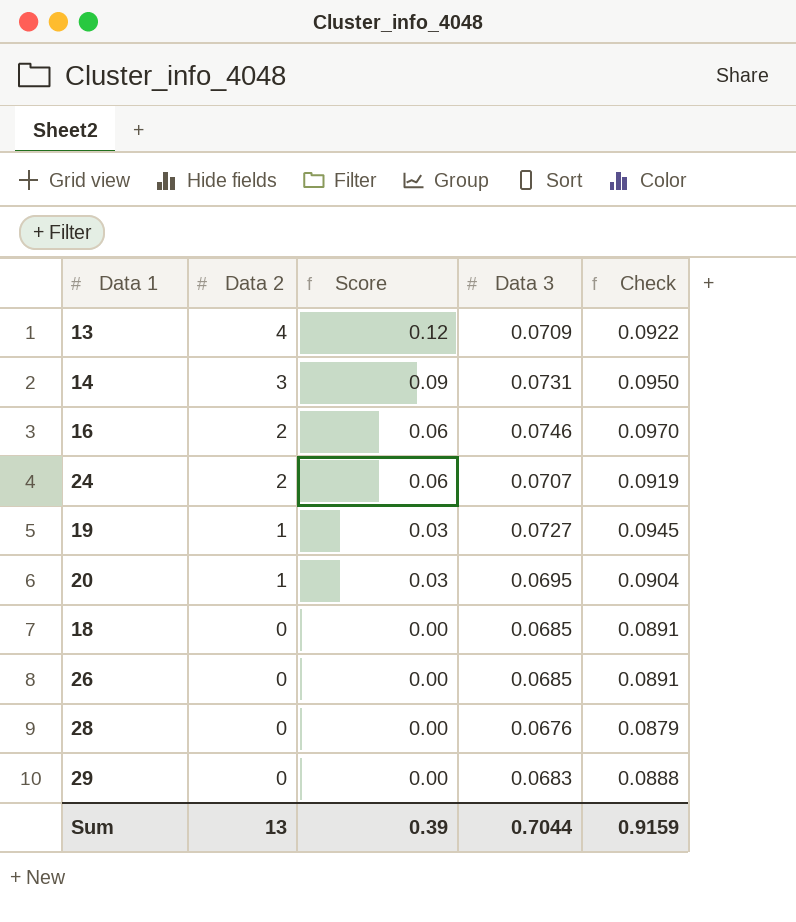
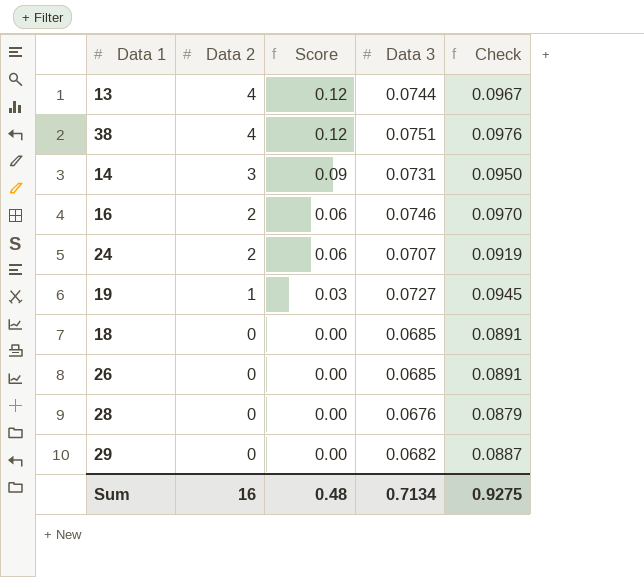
row 20: 1 | 0.03 | 0.0695 | 0.0904 -> none
13 | Data 3: 0.0709 -> 0.0744
13 | Check: 0.0922 -> 0.0967
row 38: none -> 4 | 0.12 | 0.0751 | 0.0976
29 | Data 3: 0.0683 -> 0.0682
29 | Check: 0.0888 -> 0.0887
Sum | Data 2: 13 -> 16
Sum | Score: 0.39 -> 0.48
Sum | Data 3: 0.7044 -> 0.7134
Sum | Check: 0.9159 -> 0.9275

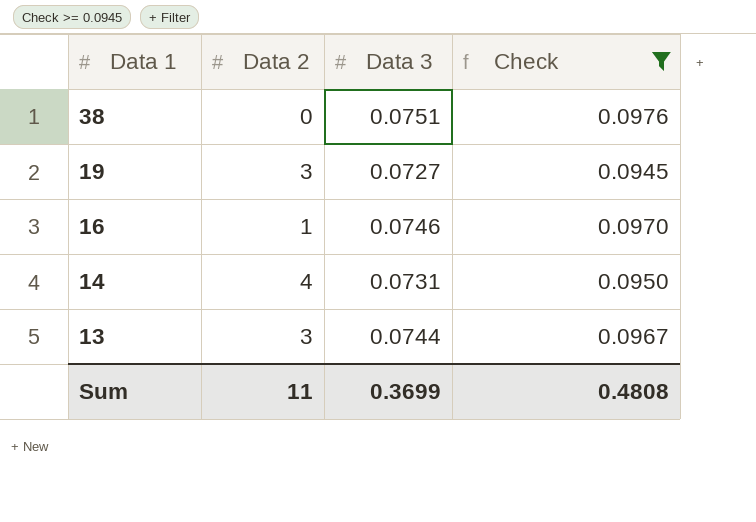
filter: none -> Check >= 0.0945
row order: Data 2 descending -> Data 1 descending
column Score | formula: [Data 2] * 0.03 -> none
38 | Data 2: 4 -> 0
19 | Data 2: 1 -> 3
16 | Data 2: 2 -> 1
14 | Data 2: 3 -> 4
13 | Data 2: 4 -> 3
Sum | Data 2: 16 -> 11
Sum | Data 3: 0.7134 -> 0.3699
Sum | Check: 0.9275 -> 0.4808

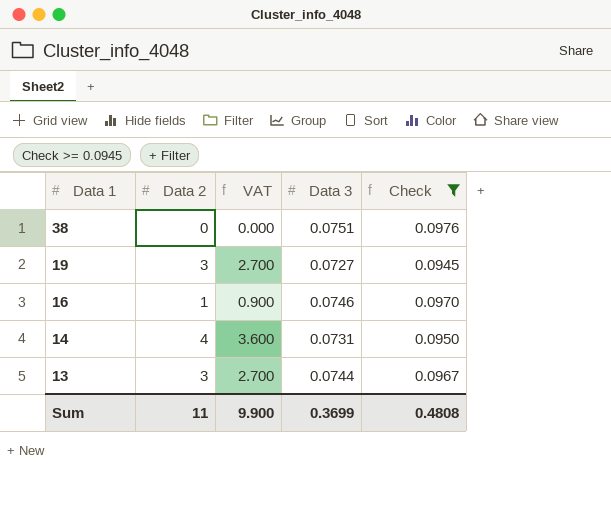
column VAT | formula: none -> [Data 2] * 0.9

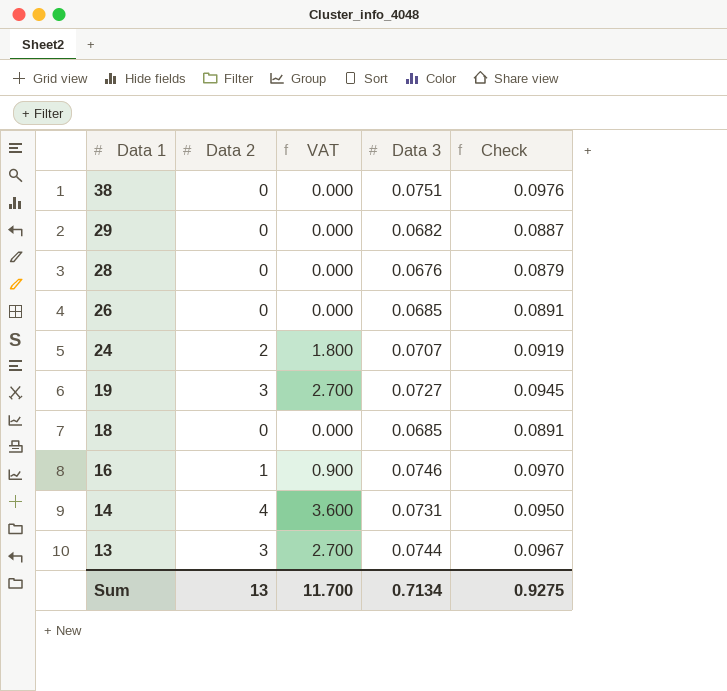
filter: Check >= 0.0945 -> none
Sum | Data 2: 11 -> 13
Sum | VAT: 9.900 -> 11.700
Sum | Data 3: 0.3699 -> 0.7134
Sum | Check: 0.4808 -> 0.9275

